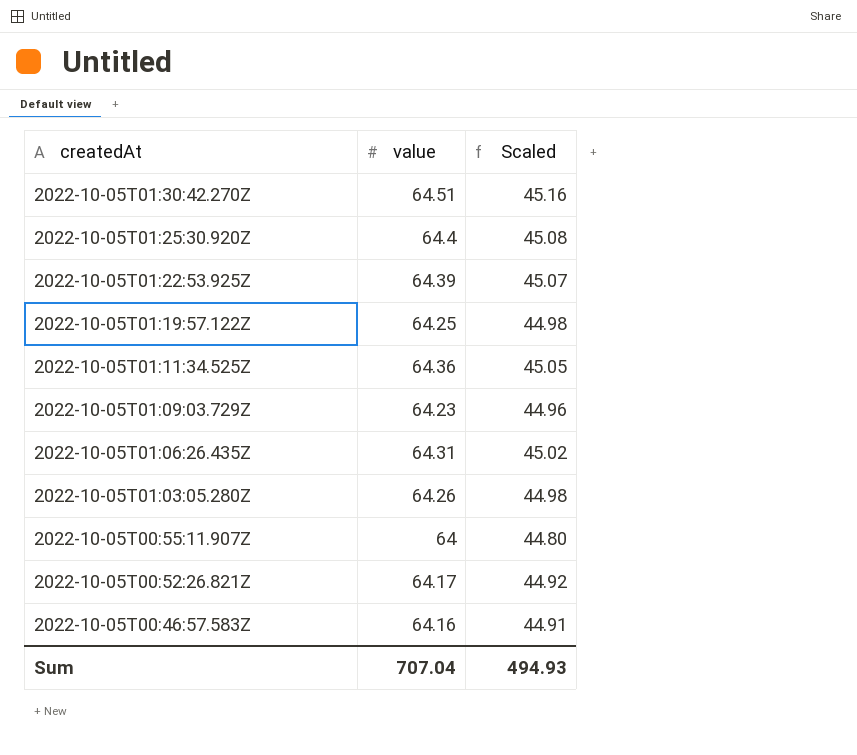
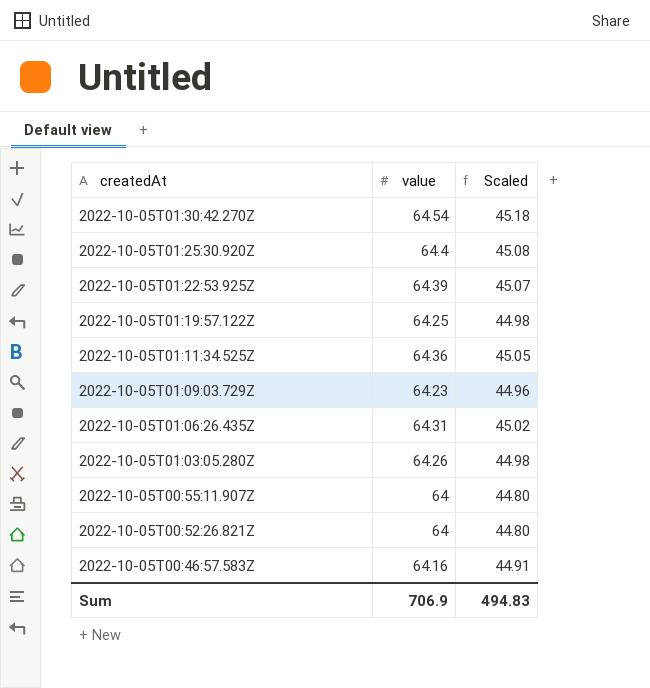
2022-10-05T01:30:42.270Z | value: 64.51 -> 64.54
2022-10-05T01:30:42.270Z | Scaled: 45.16 -> 45.18
2022-10-05T00:52:26.821Z | value: 64.17 -> 64
2022-10-05T00:52:26.821Z | Scaled: 44.92 -> 44.80
Sum | value: 707.04 -> 706.9
Sum | Scaled: 494.93 -> 494.83

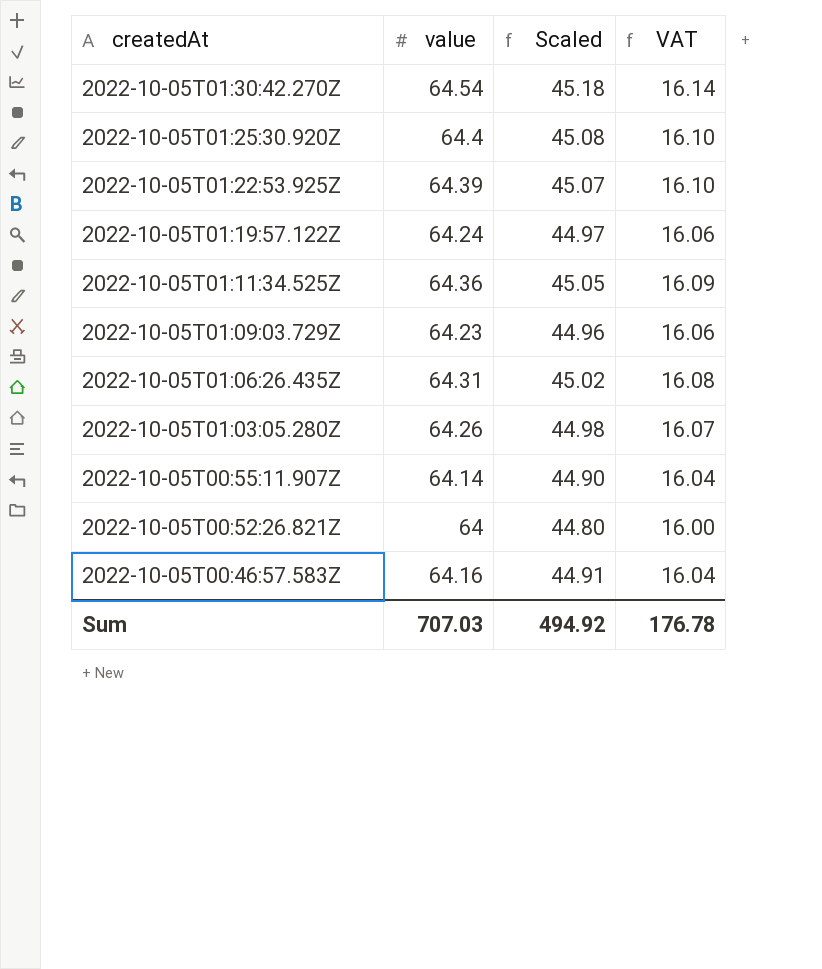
column VAT | formula: none -> [value] * 0.25
2022-10-05T01:19:57.122Z | value: 64.25 -> 64.24
2022-10-05T01:19:57.122Z | Scaled: 44.98 -> 44.97
2022-10-05T00:55:11.907Z | value: 64 -> 64.14
2022-10-05T00:55:11.907Z | Scaled: 44.80 -> 44.90
Sum | value: 706.9 -> 707.03
Sum | Scaled: 494.83 -> 494.92

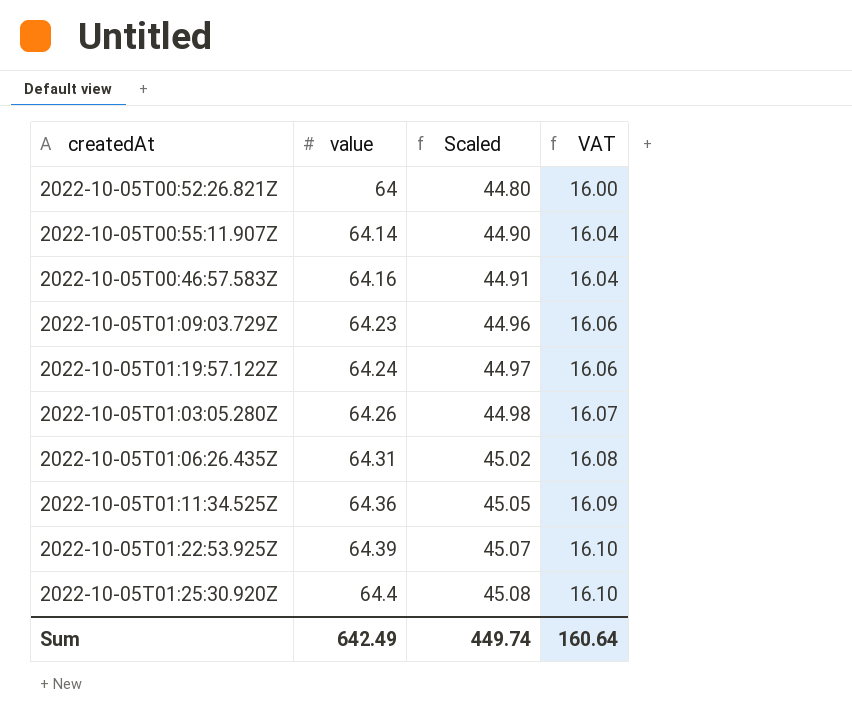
row order: createdAt descending -> value ascending
row 2022-10-05T01:30:42.270Z: 64.54 | 45.18 | 16.14 -> none
Sum | value: 707.03 -> 642.49
Sum | Scaled: 494.92 -> 449.74
Sum | VAT: 176.78 -> 160.64

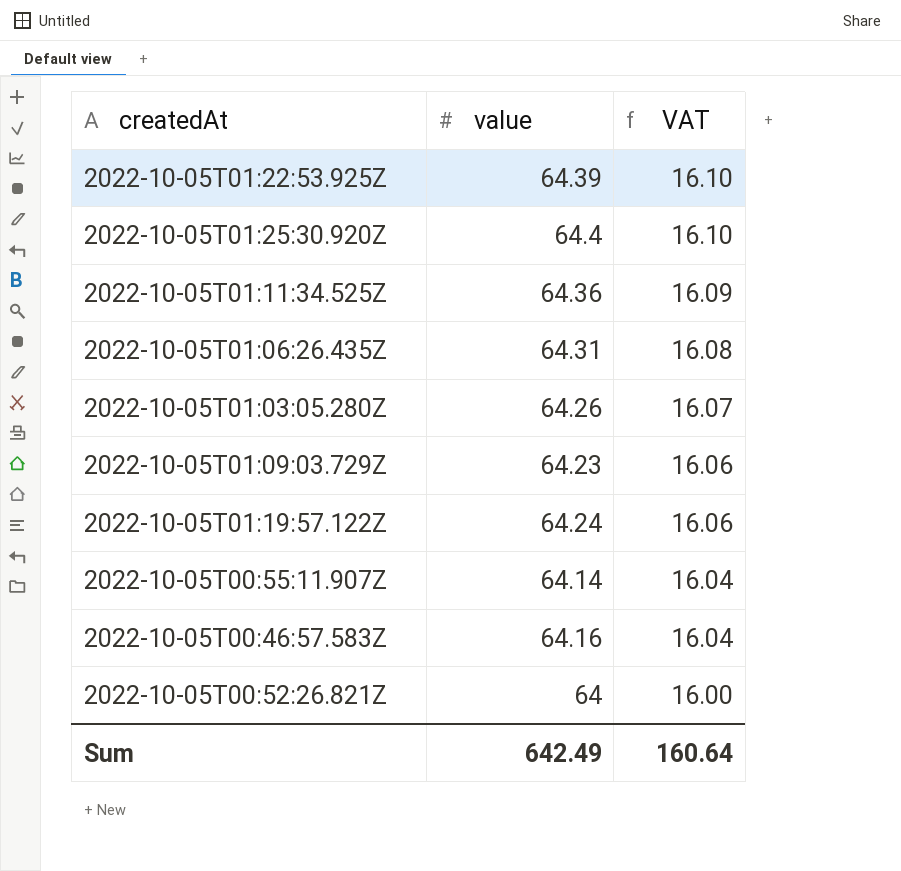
row order: value ascending -> VAT descending
column Scaled | formula: [value] * 0.7 -> none

